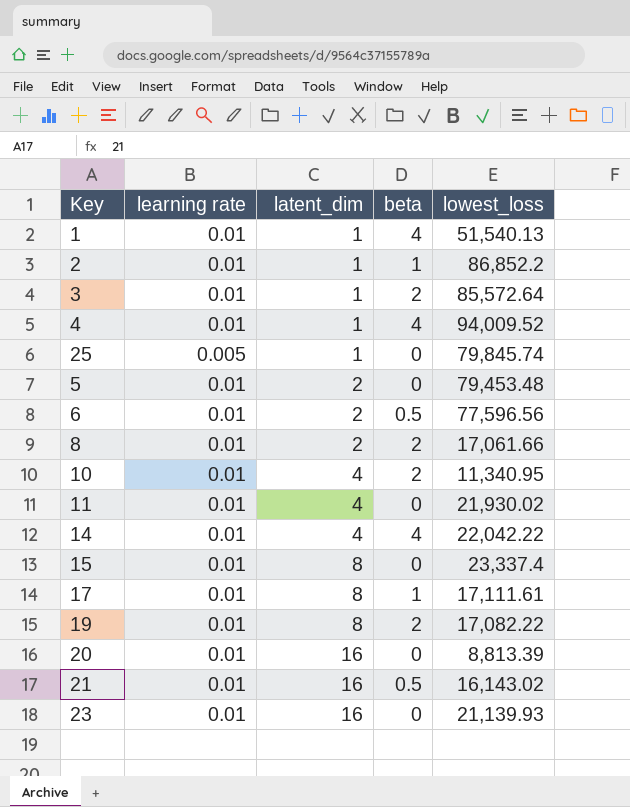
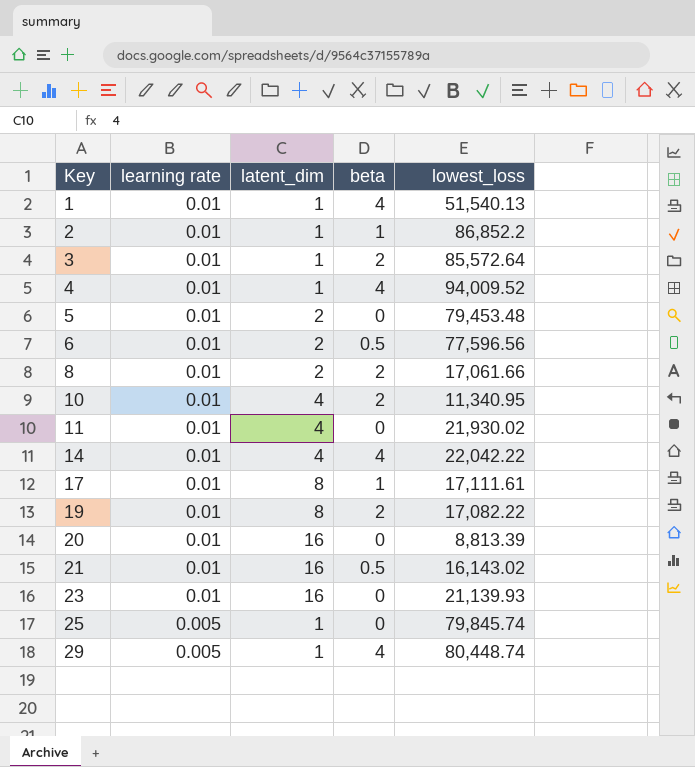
row order: latent_dim ascending -> Key ascending
row 15: 0.01 | 8 | 0 | 23,337.4 -> none
row 29: none -> 0.005 | 1 | 4 | 80,448.74

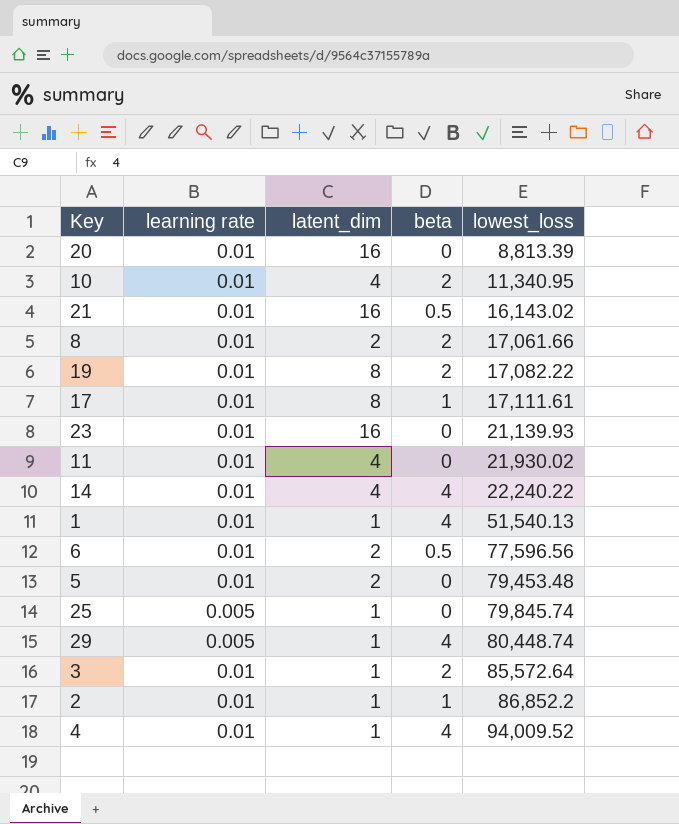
row order: Key ascending -> lowest_loss ascending
14 | lowest_loss: 22,042.22 -> 22,240.22

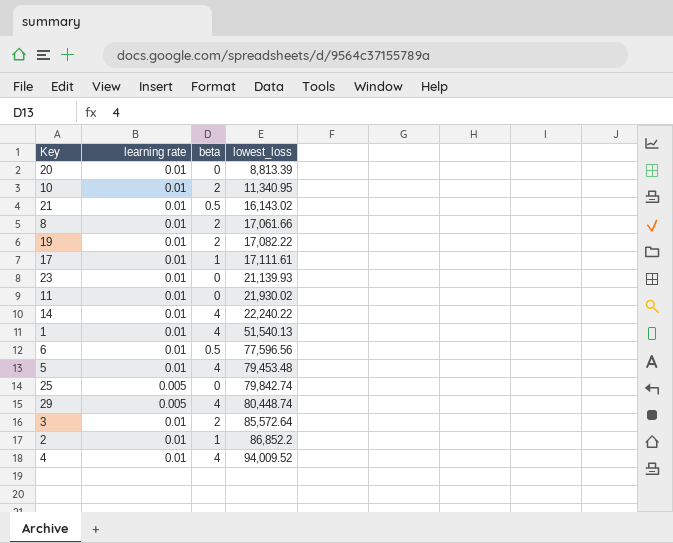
column latent_dim | position: 3 -> none
5 | beta: 0 -> 4
25 | lowest_loss: 79,845.74 -> 79,842.74

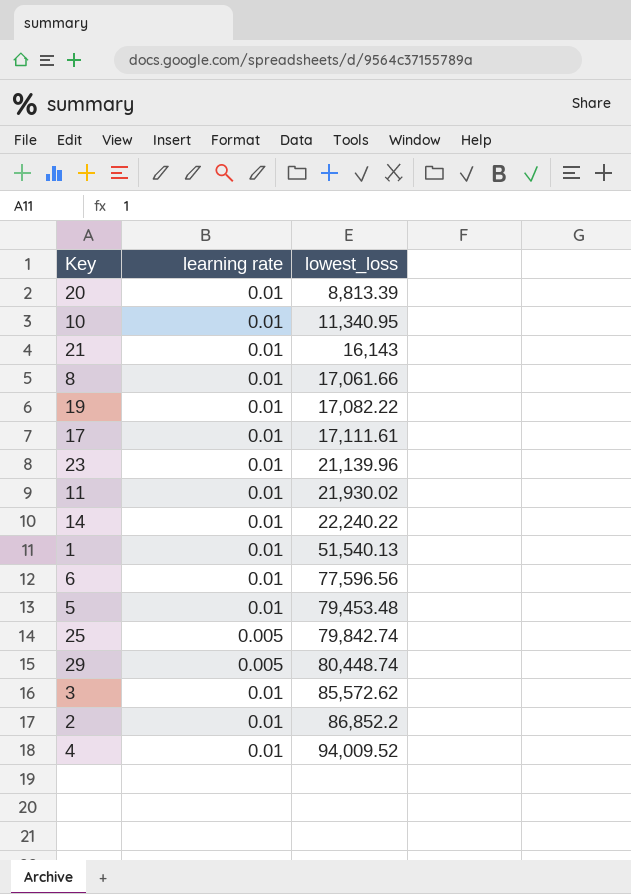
column beta | position: 3 -> none
21 | lowest_loss: 16,143.02 -> 16,143
23 | lowest_loss: 21,139.93 -> 21,139.96
3 | lowest_loss: 85,572.64 -> 85,572.62

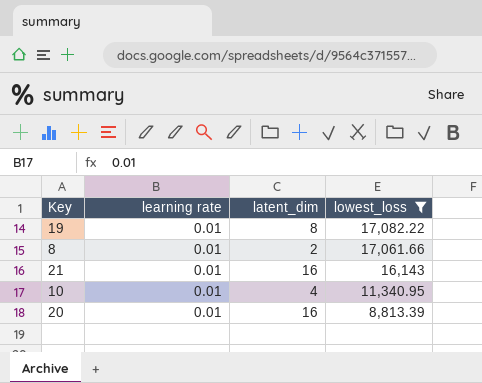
filter: none -> lowest_loss <= 17,082.22
row order: lowest_loss ascending -> lowest_loss descending
column latent_dim | position: none -> 3

